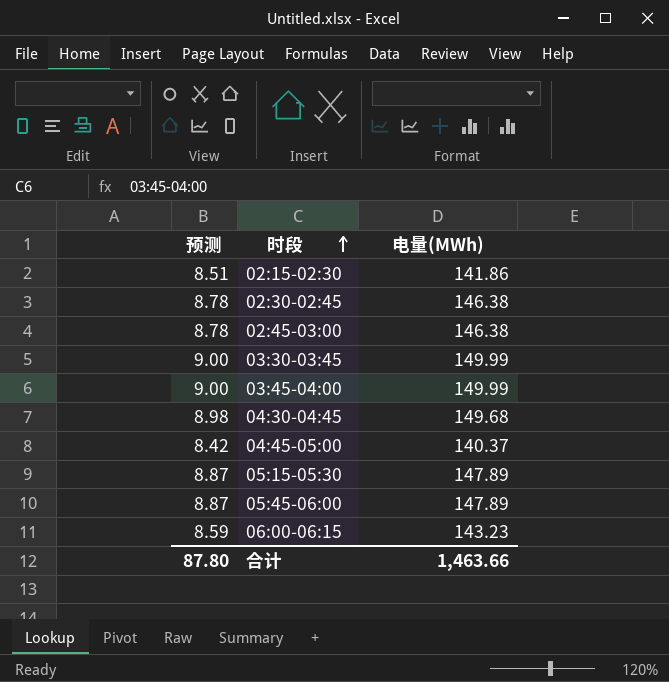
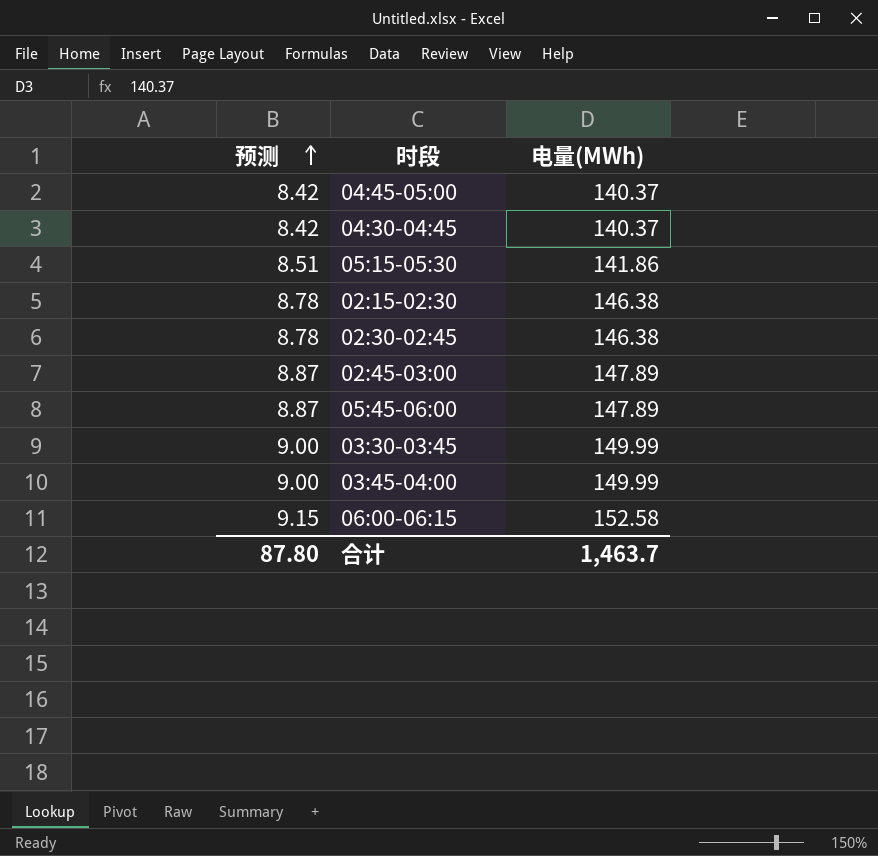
row order: 时段 ascending -> 预测 ascending
04:30-04:45 | 预测: 8.98 -> 8.42
04:30-04:45 | 电量(MWh): 149.68 -> 140.37
05:15-05:30 | 预测: 8.87 -> 8.51
05:15-05:30 | 电量(MWh): 147.89 -> 141.86
02:15-02:30 | 预测: 8.51 -> 8.78
02:15-02:30 | 电量(MWh): 141.86 -> 146.38
02:45-03:00 | 预测: 8.78 -> 8.87
02:45-03:00 | 电量(MWh): 146.38 -> 147.89
06:00-06:15 | 预测: 8.59 -> 9.15
06:00-06:15 | 电量(MWh): 143.23 -> 152.58
合计 | 电量(MWh): 1,463.66 -> 1,463.7

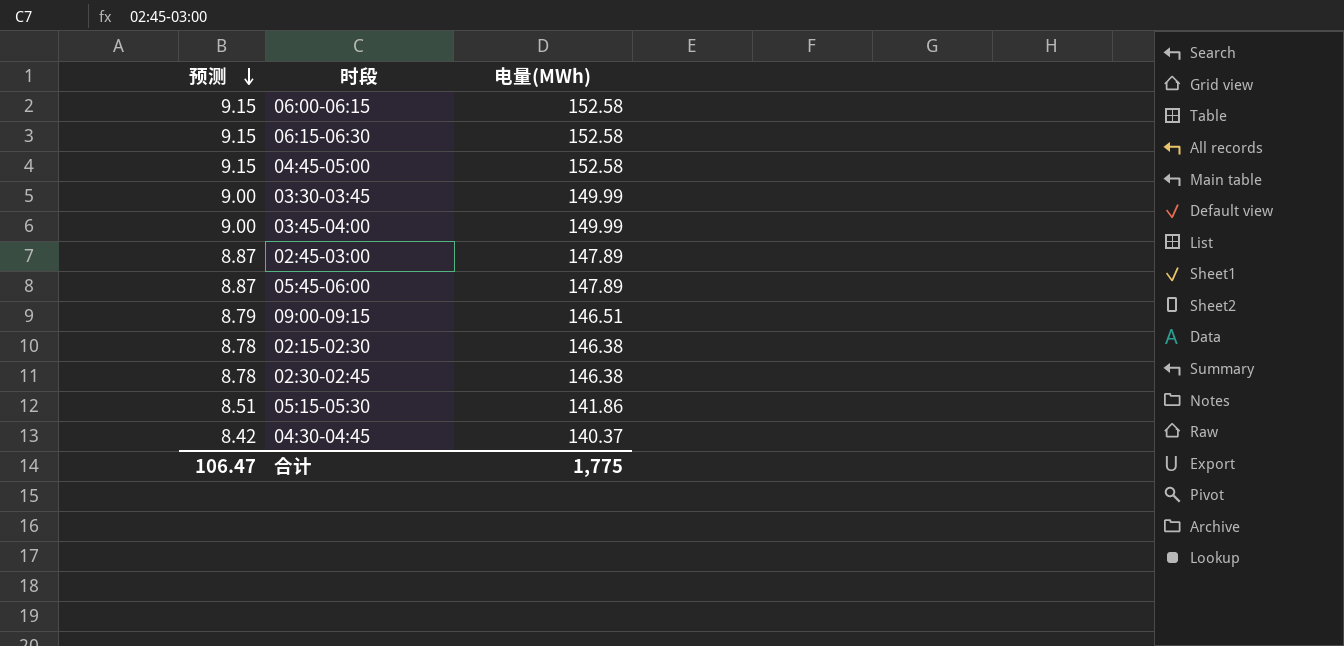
row order: 预测 ascending -> 预测 descending
row 06:15-06:30: none -> 9.15 | 152.58
04:45-05:00 | 预测: 8.42 -> 9.15
04:45-05:00 | 电量(MWh): 140.37 -> 152.58
row 09:00-09:15: none -> 8.79 | 146.51
合计 | 预测: 87.80 -> 106.47
合计 | 电量(MWh): 1,463.7 -> 1,775

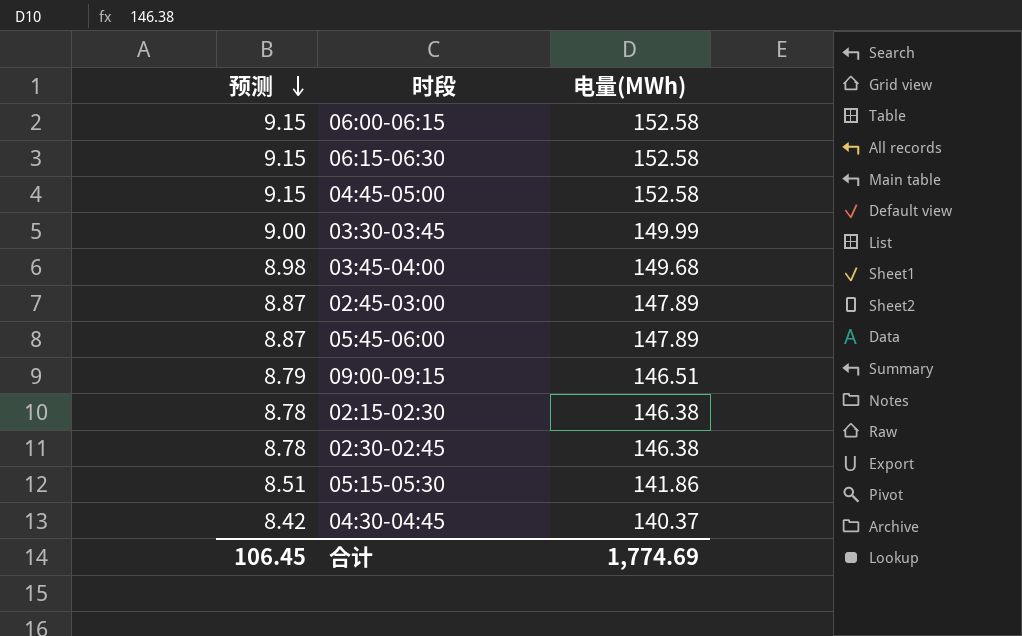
03:45-04:00 | 预测: 9.00 -> 8.98
03:45-04:00 | 电量(MWh): 149.99 -> 149.68
合计 | 预测: 106.47 -> 106.45
合计 | 电量(MWh): 1,775 -> 1,774.69

